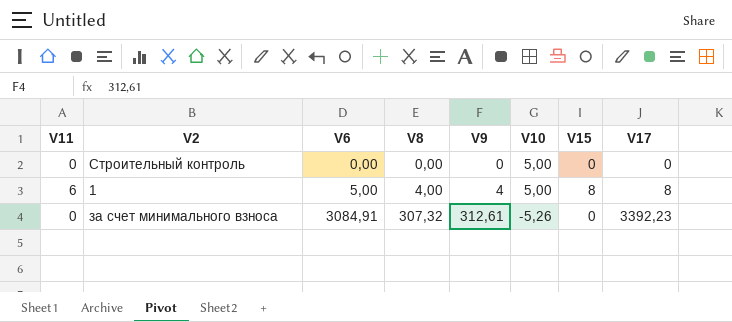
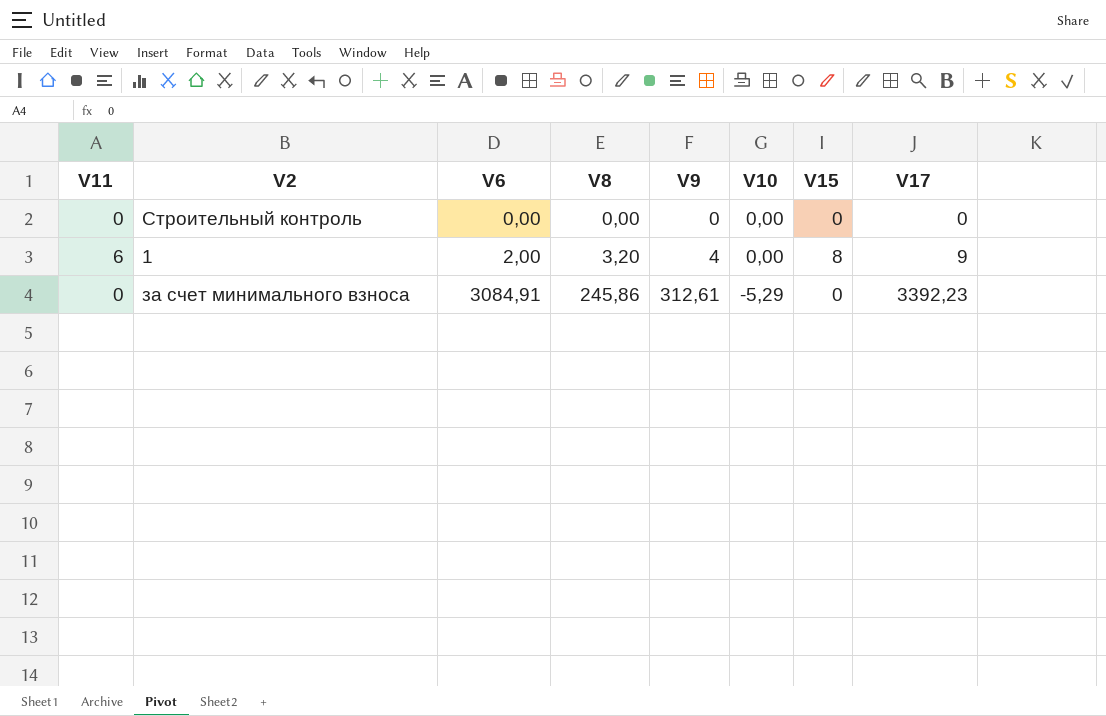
Строительный контроль | V10: 5,00 -> 0,00
1 | V6: 5,00 -> 2,00
1 | V8: 4,00 -> 3,20
1 | V10: 5,00 -> 0,00
1 | V17: 8 -> 9
за счет минимального взноса | V8: 307,32 -> 245,86
за счет минимального взноса | V10: -5,26 -> -5,29

